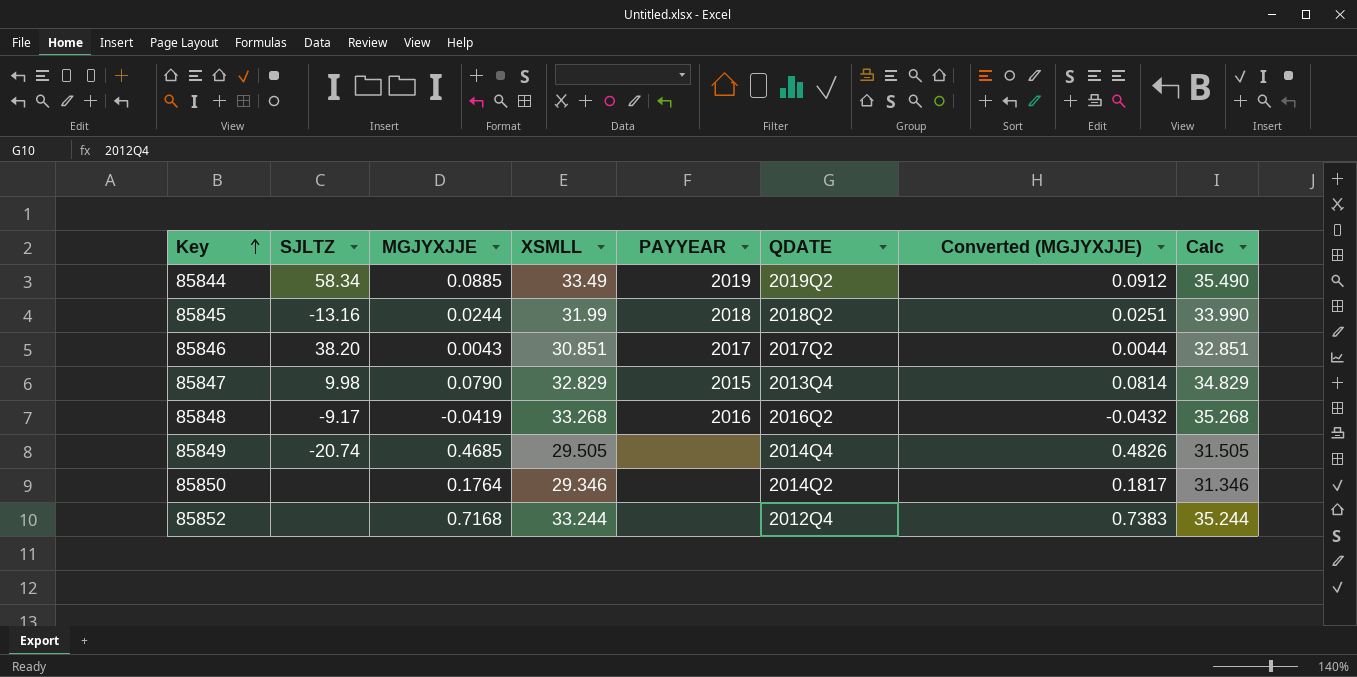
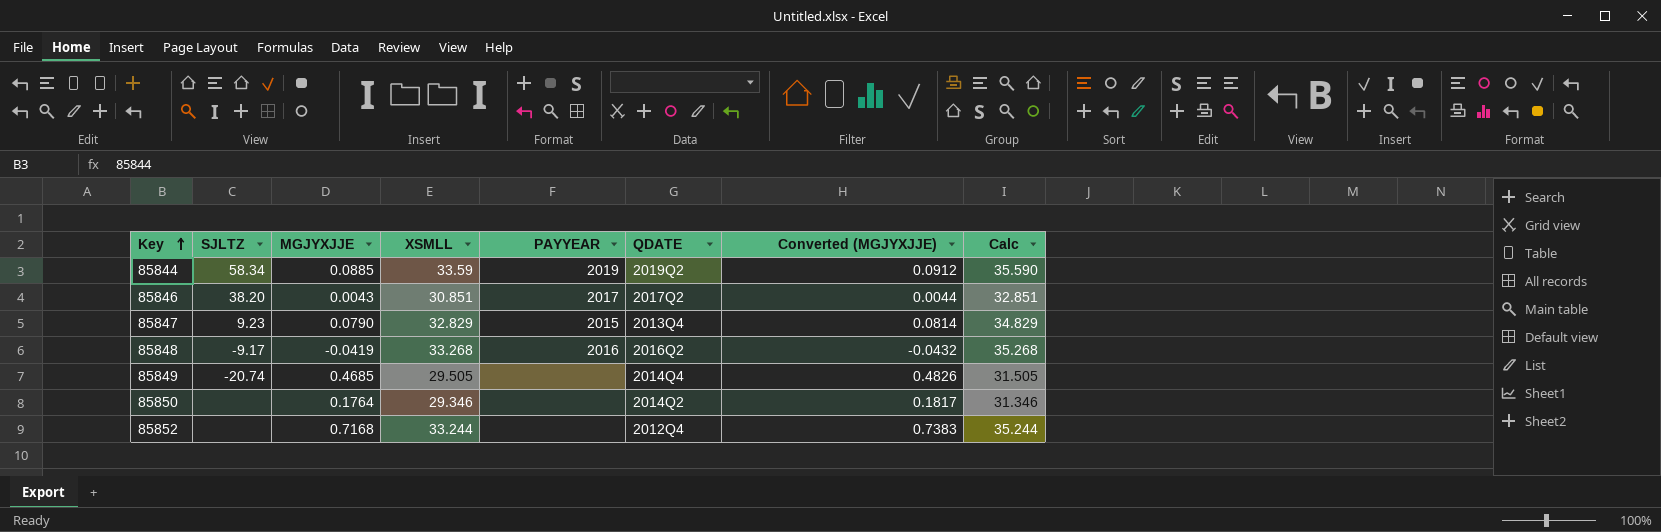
row 85845: -13.16 | 0.0244 | 31.99 | 2018 | 2018Q2 | 0.0251 | 33.990 -> none
85844 | XSMLL: 33.49 -> 33.59
85844 | Calc: 35.490 -> 35.590
85847 | SJLTZ: 9.98 -> 9.23

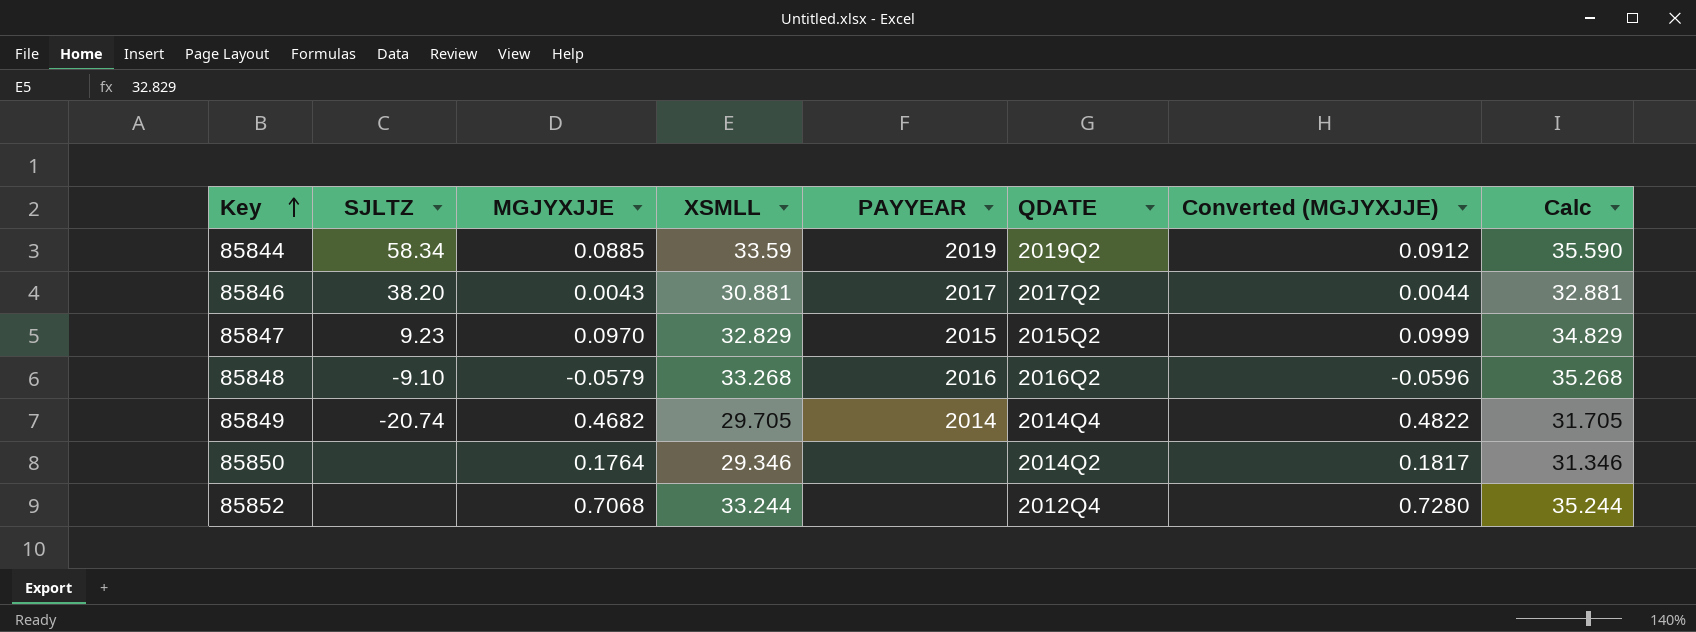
85846 | XSMLL: 30.851 -> 30.881
85846 | Calc: 32.851 -> 32.881
85847 | MGJYXJJE: 0.0790 -> 0.0970
85847 | QDATE: 2013Q4 -> 2015Q2
85847 | Converted (MGJYXJJE): 0.0814 -> 0.0999
85848 | SJLTZ: -9.17 -> -9.10
85848 | MGJYXJJE: -0.0419 -> -0.0579
85848 | Converted (MGJYXJJE): -0.0432 -> -0.0596
85849 | MGJYXJJE: 0.4685 -> 0.4682
85849 | XSMLL: 29.505 -> 29.705
85849 | PAYYEAR: none -> 2014
85849 | Converted (MGJYXJJE): 0.4826 -> 0.4822
85849 | Calc: 31.505 -> 31.705
85852 | MGJYXJJE: 0.7168 -> 0.7068
85852 | Converted (MGJYXJJE): 0.7383 -> 0.7280

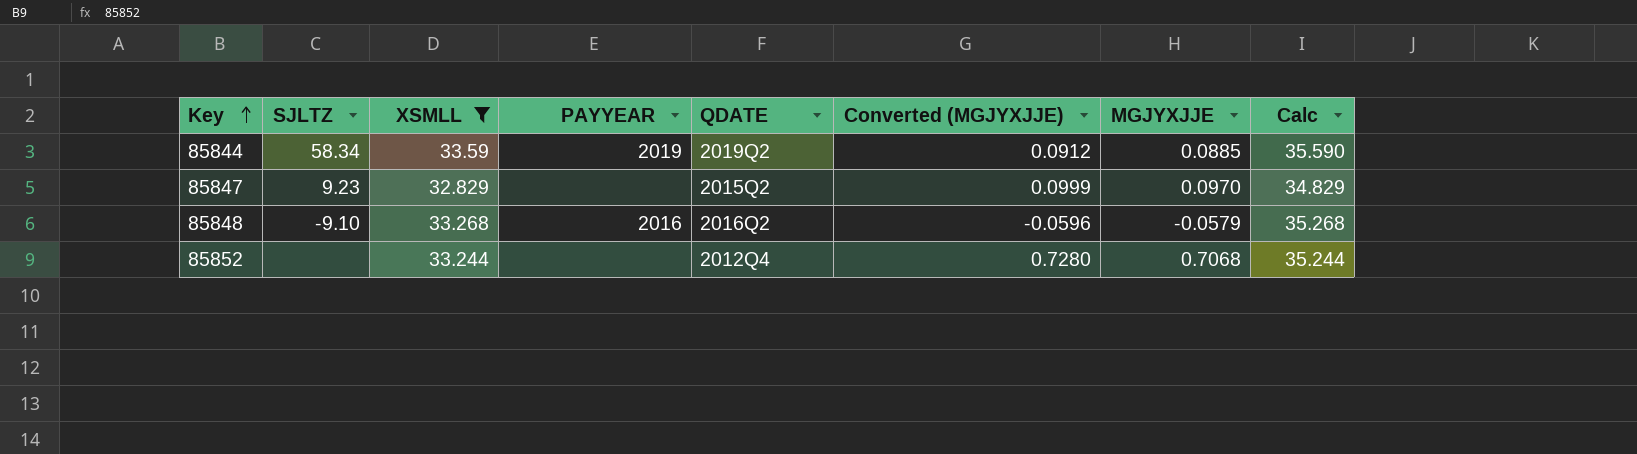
filter: none -> XSMLL >= 32.829
column MGJYXJJE | position: 3 -> 7
85847 | PAYYEAR: 2015 -> none

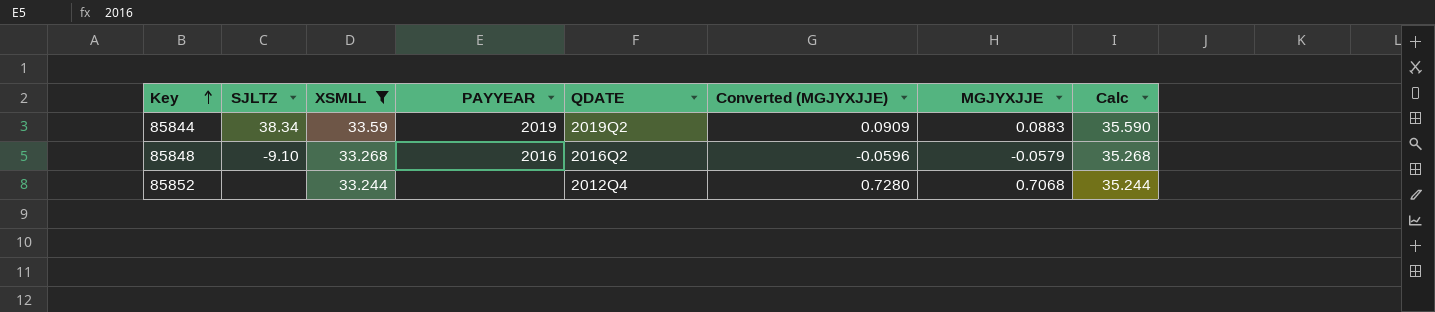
row 85847: 9.23 | 32.829 | none | 2015Q2 | 0.0999 | 0.0970 | 34.829 -> none
85844 | SJLTZ: 58.34 -> 38.34
85844 | Converted (MGJYXJJE): 0.0912 -> 0.0909
85844 | MGJYXJJE: 0.0885 -> 0.0883

